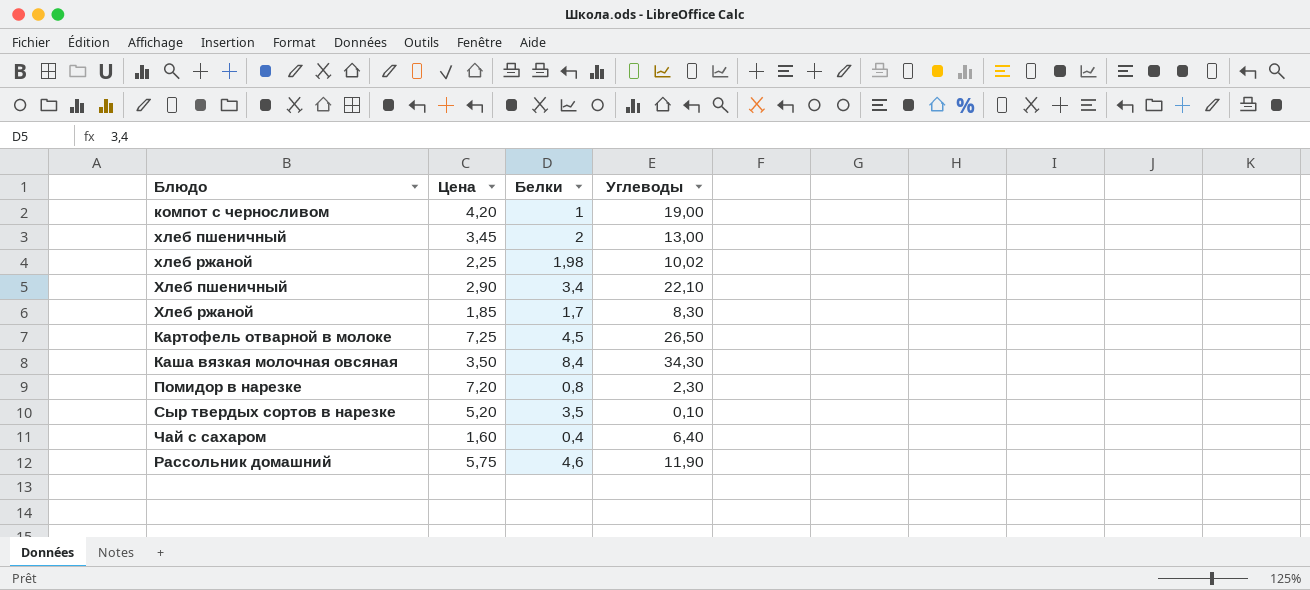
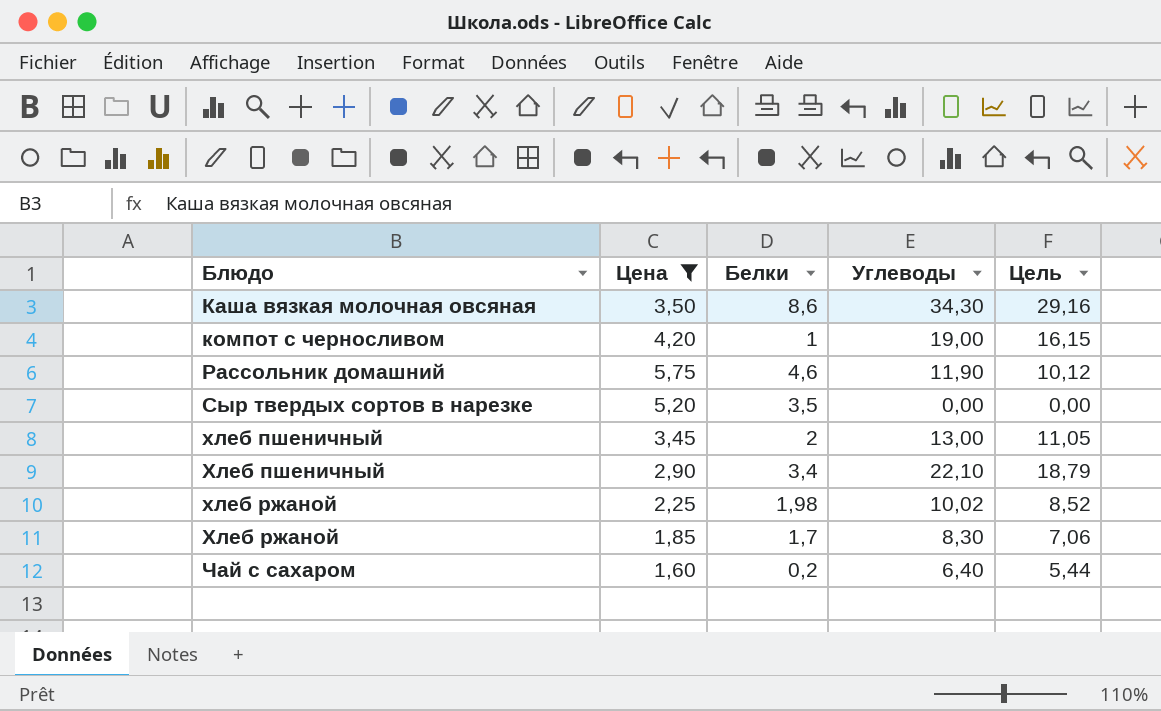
filter: none -> Цена <= 5,75
row order: none -> Блюдо ascending
column Цель | formula: none -> [Углеводы] * 0,85
Каша вязкая молочная овсяная | Белки: 8,4 -> 8,6
Сыр твердых сортов в нарезке | Углеводы: 0,10 -> 0,00
Чай с сахаром | Белки: 0,4 -> 0,2

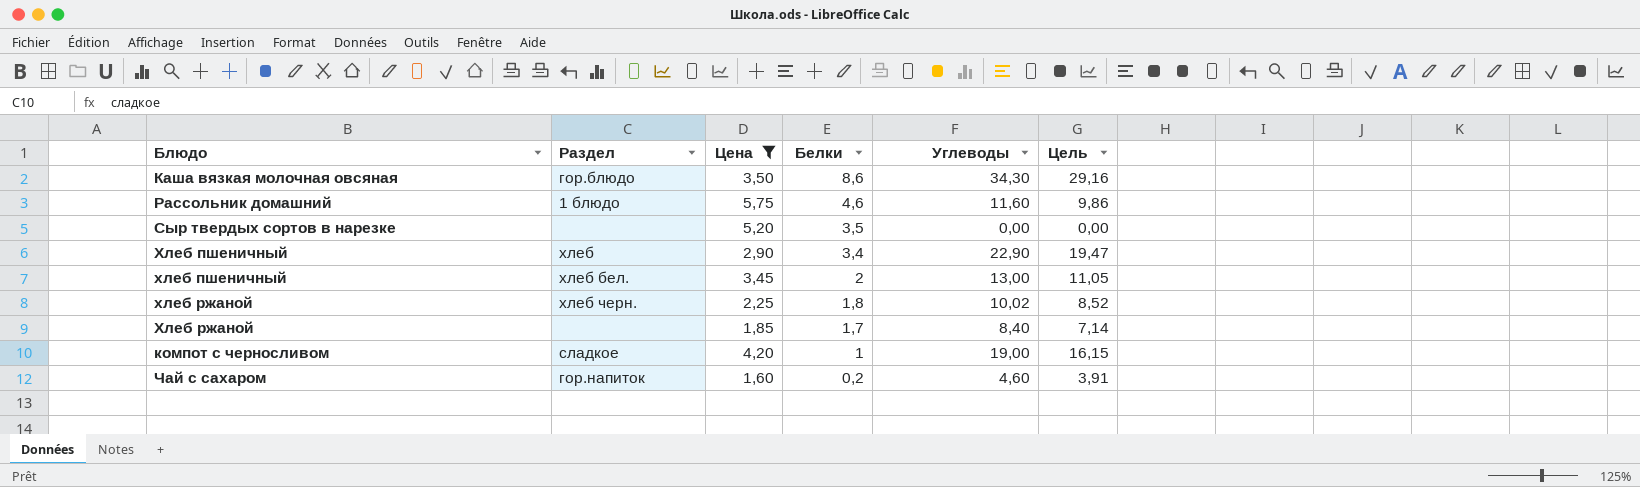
row order: Блюдо ascending -> Белки descending
column Раздел | position: none -> 2
Рассольник домашний | Углеводы: 11,90 -> 11,60
Рассольник домашний | Цель: 10,12 -> 9,86
Хлеб пшеничный | Углеводы: 22,10 -> 22,90
Хлеб пшеничный | Цель: 18,79 -> 19,47
хлеб ржаной | Белки: 1,98 -> 1,8
Хлеб ржаной | Углеводы: 8,30 -> 8,40
Хлеб ржаной | Цель: 7,06 -> 7,14
Чай с сахаром | Углеводы: 6,40 -> 4,60
Чай с сахаром | Цель: 5,44 -> 3,91

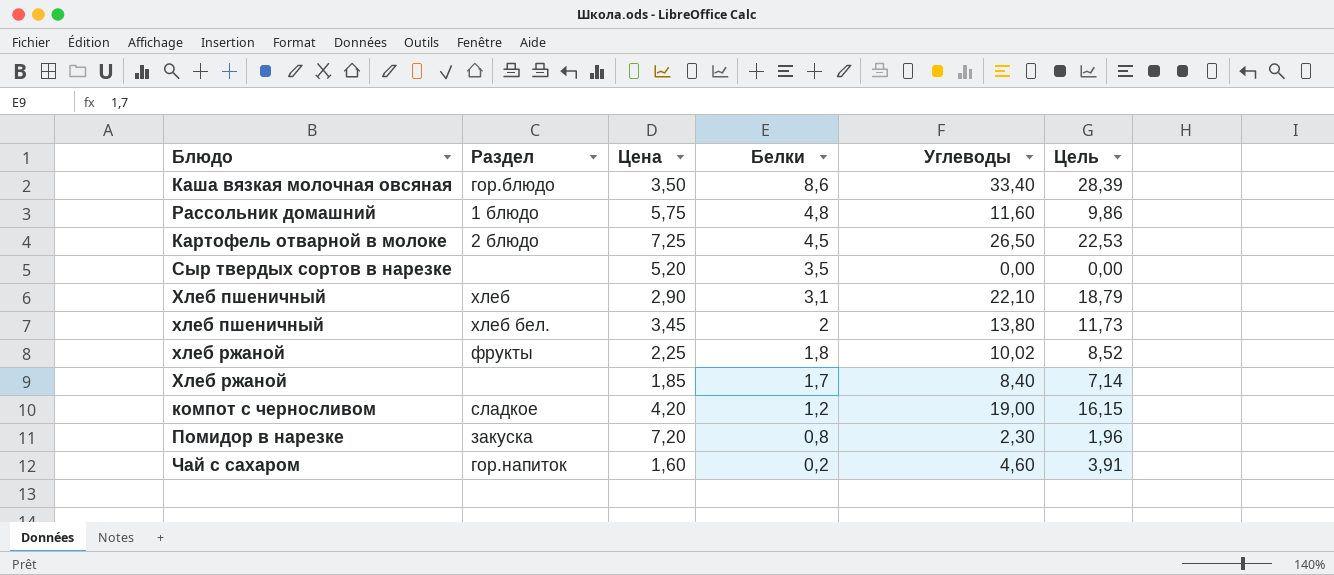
filter: Цена <= 5,75 -> none
Каша вязкая молочная овсяная | Углеводы: 34,30 -> 33,40
Каша вязкая молочная овсяная | Цель: 29,16 -> 28,39
Рассольник домашний | Белки: 4,6 -> 4,8
Хлеб пшеничный | Белки: 3,4 -> 3,1
Хлеб пшеничный | Углеводы: 22,90 -> 22,10
Хлеб пшеничный | Цель: 19,47 -> 18,79
хлеб пшеничный | Углеводы: 13,00 -> 13,80
хлеб пшеничный | Цель: 11,05 -> 11,73
хлеб ржаной | Раздел: хлеб черн. -> фрукты
компот с черносливом | Белки: 1 -> 1,2

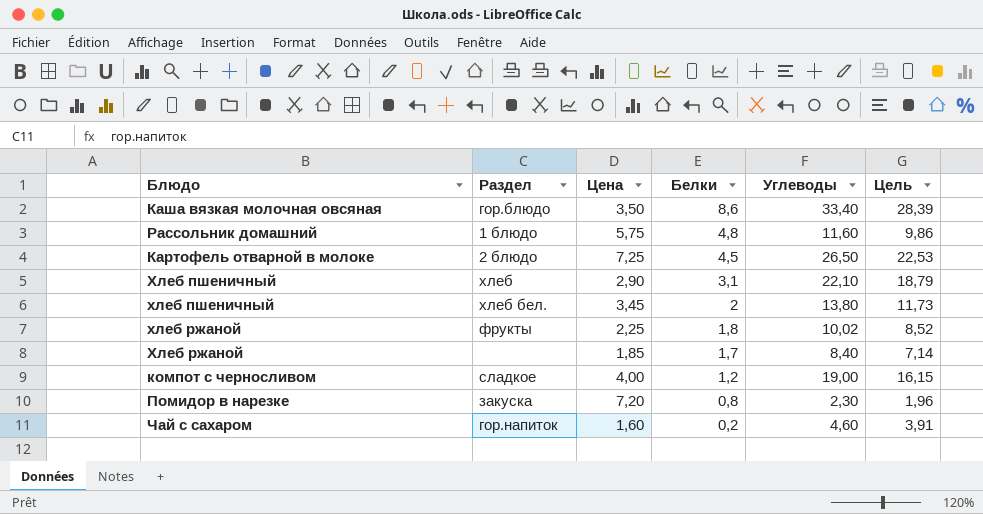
row Сыр твердых сортов в нарезке: none | 5,20 | 3,5 | 0,00 | 0,00 -> none
компот с черносливом | Цена: 4,20 -> 4,00

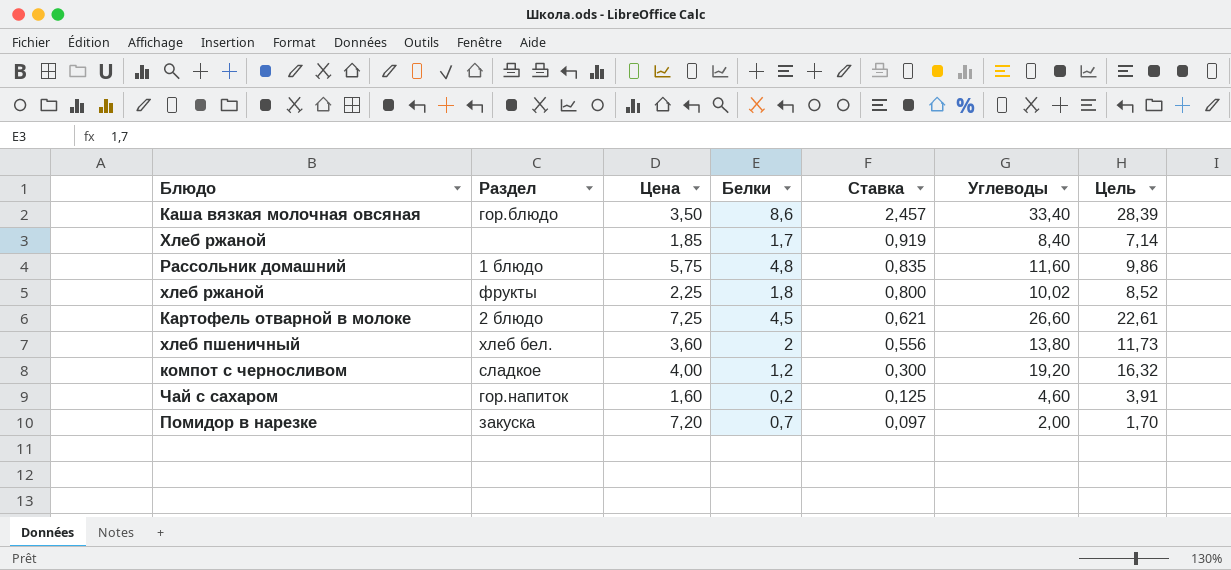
row order: Белки descending -> Ставка descending
column Ставка | formula: none -> [Белки] / [Цена]
row Хлеб пшеничный: хлеб | 2,90 | 3,1 | 22,10 | 18,79 -> none
Картофель отварной в молоке | Углеводы: 26,50 -> 26,60
Картофель отварной в молоке | Цель: 22,53 -> 22,61
хлеб пшеничный | Цена: 3,45 -> 3,60
компот с черносливом | Углеводы: 19,00 -> 19,20
компот с черносливом | Цель: 16,15 -> 16,32
Помидор в нарезке | Белки: 0,8 -> 0,7
Помидор в нарезке | Углеводы: 2,30 -> 2,00
Помидор в нарезке | Цель: 1,96 -> 1,70

